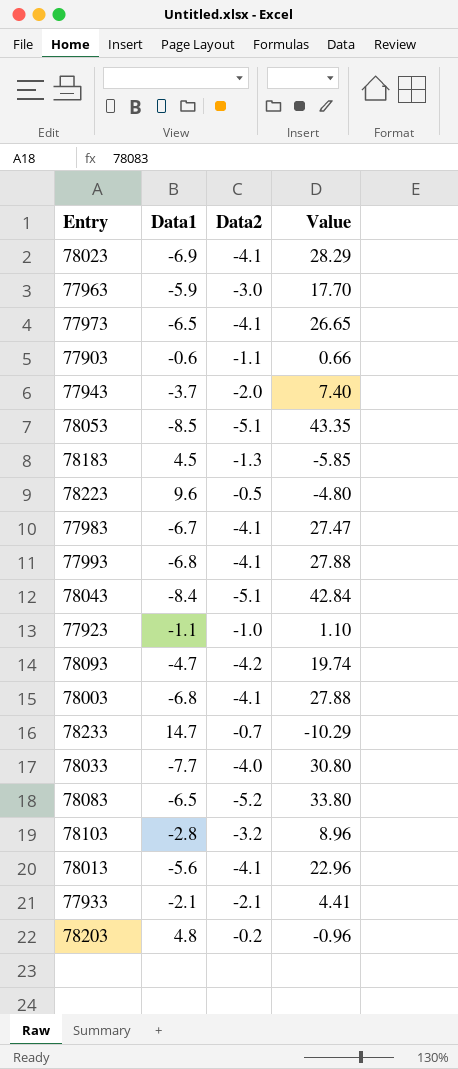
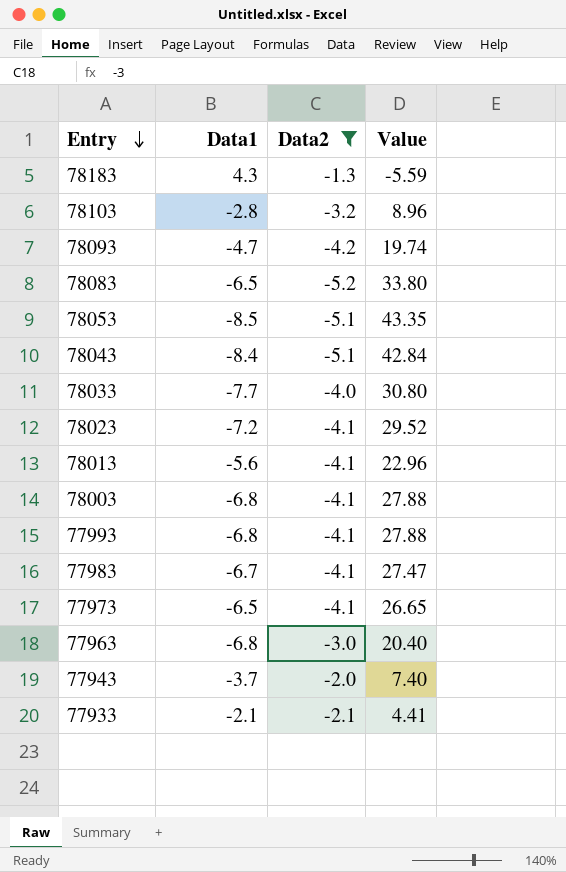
filter: none -> Data2 <= -1.3
row order: none -> Entry descending
78183 | Data1: 4.5 -> 4.3
78183 | Value: -5.85 -> -5.59
78023 | Data1: -6.9 -> -7.2
78023 | Value: 28.29 -> 29.52
77963 | Data1: -5.9 -> -6.8
77963 | Value: 17.70 -> 20.40

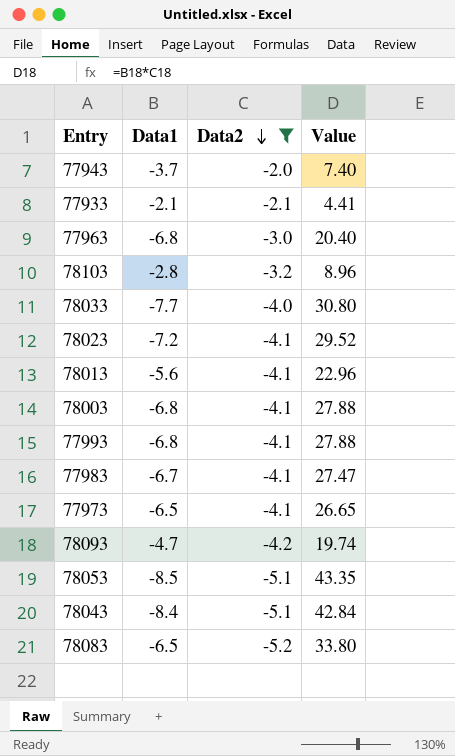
row order: Entry descending -> Data2 descending
row 78183: 4.3 | -1.3 | -5.59 -> none

